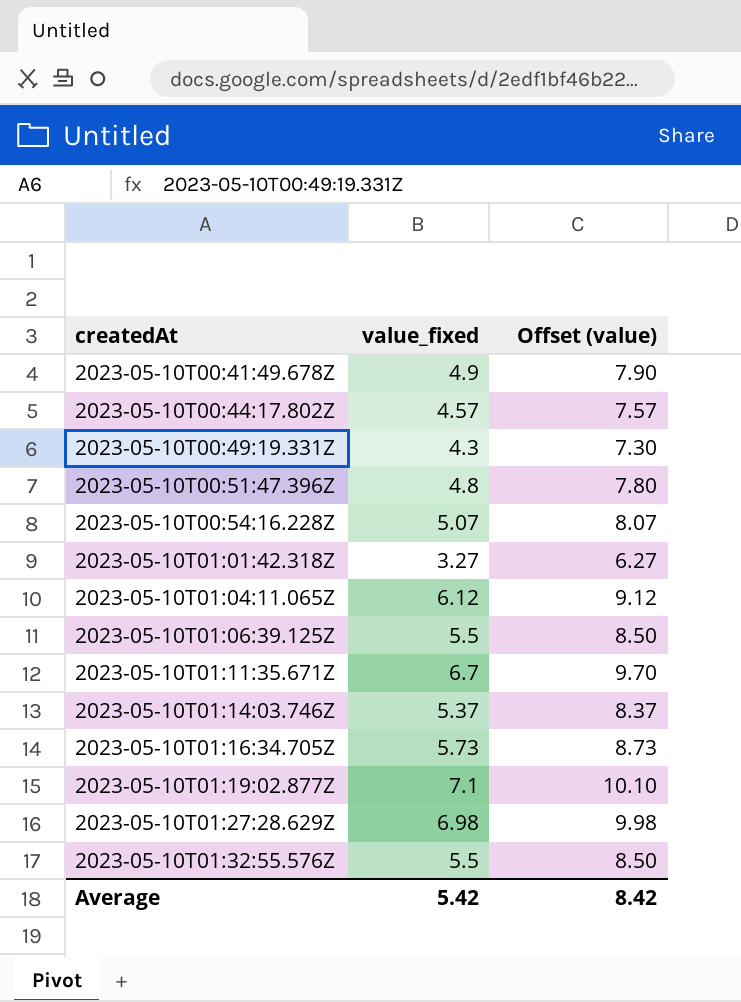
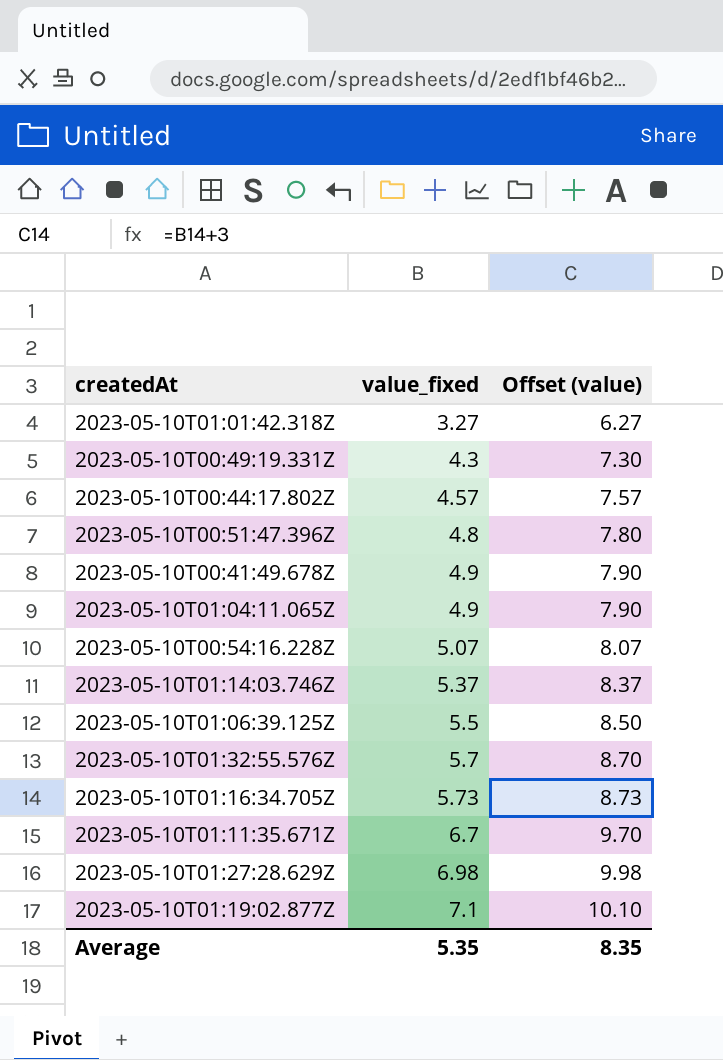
row order: createdAt ascending -> value_fixed ascending
2023-05-10T01:04:11.065Z | value_fixed: 6.12 -> 4.9
2023-05-10T01:04:11.065Z | Offset (value): 9.12 -> 7.90
2023-05-10T01:32:55.576Z | value_fixed: 5.5 -> 5.7
2023-05-10T01:32:55.576Z | Offset (value): 8.50 -> 8.70
Average | value_fixed: 5.42 -> 5.35
Average | Offset (value): 8.42 -> 8.35

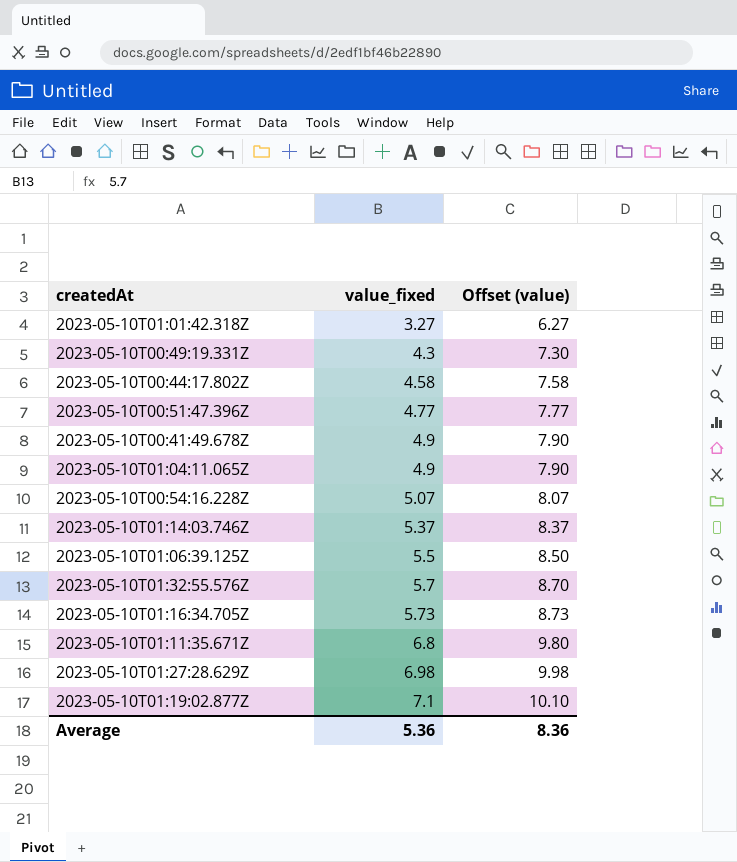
2023-05-10T00:44:17.802Z | value_fixed: 4.57 -> 4.58
2023-05-10T00:44:17.802Z | Offset (value): 7.57 -> 7.58
2023-05-10T00:51:47.396Z | value_fixed: 4.8 -> 4.77
2023-05-10T00:51:47.396Z | Offset (value): 7.80 -> 7.77
2023-05-10T01:11:35.671Z | value_fixed: 6.7 -> 6.8
2023-05-10T01:11:35.671Z | Offset (value): 9.70 -> 9.80
Average | value_fixed: 5.35 -> 5.36
Average | Offset (value): 8.35 -> 8.36

